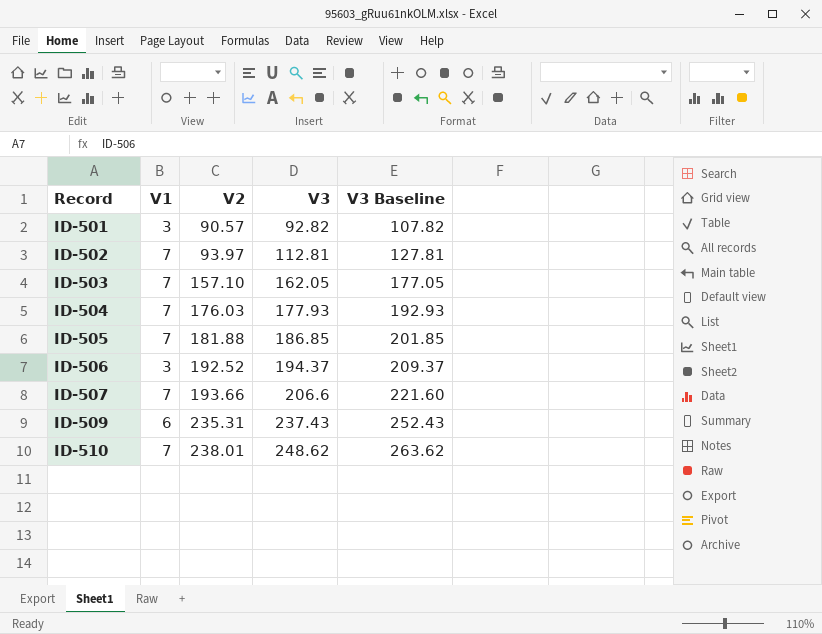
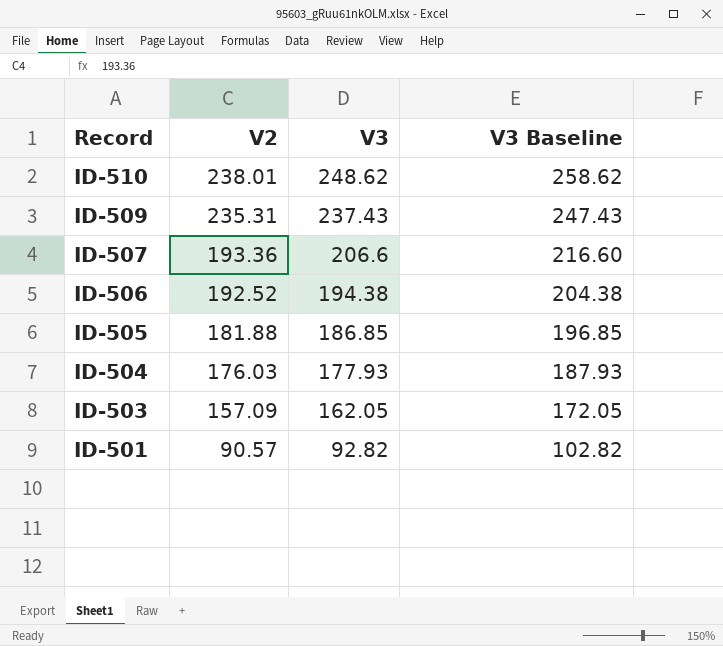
row order: Record ascending -> Record descending
column V1 | position: 2 -> none
column V3 Baseline | formula: [V3] + 15 -> [V3] + 10
row ID-502: 7 | 93.97 | 112.81 | 127.81 -> none
ID-507 | V2: 193.66 -> 193.36
ID-506 | V3: 194.37 -> 194.38
ID-503 | V2: 157.10 -> 157.09

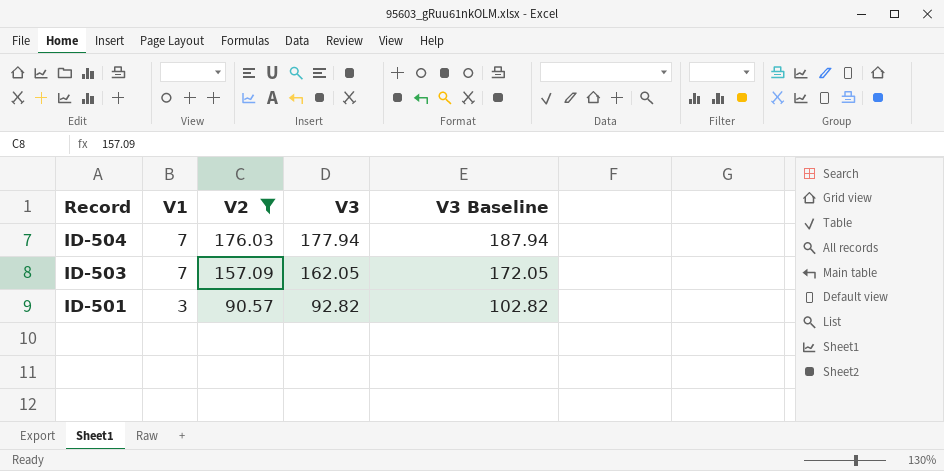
filter: none -> V2 <= 176.03
column V1 | position: none -> 2
ID-504 | V3: 177.93 -> 177.94
ID-504 | V3 Baseline: 187.93 -> 187.94

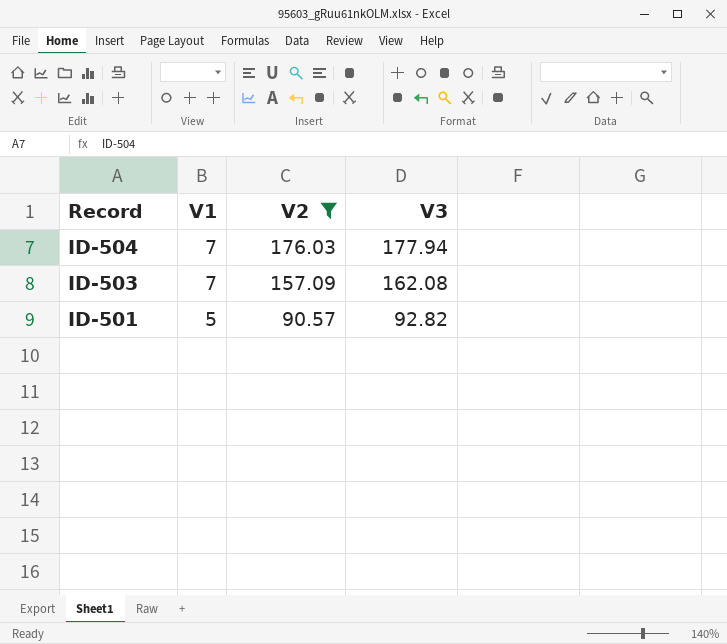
column V3 Baseline | formula: [V3] + 10 -> none
ID-503 | V3: 162.05 -> 162.08
ID-501 | V1: 3 -> 5

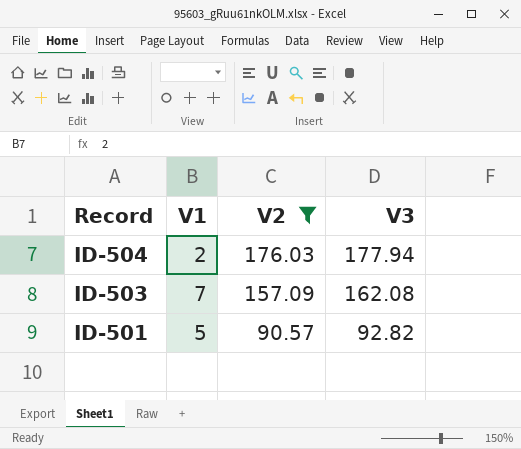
ID-504 | V1: 7 -> 2

